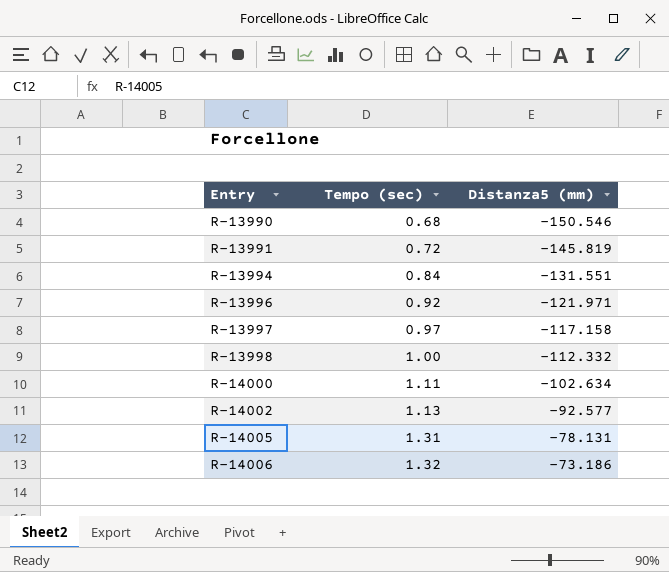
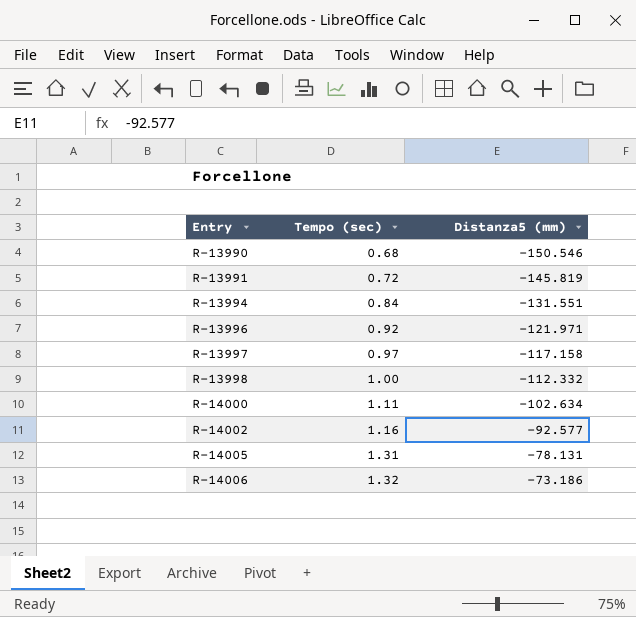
R-14002 | Tempo (sec): 1.13 -> 1.16

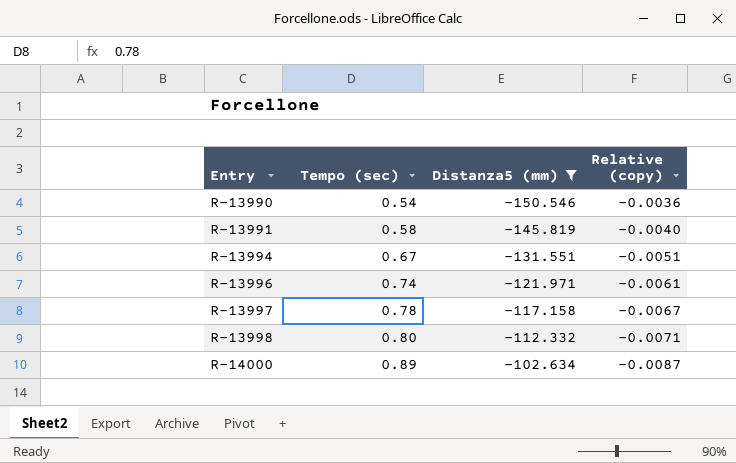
filter: none -> Distanza5 (mm) <= -102.634
column Relative (copy) | formula: none -> [Tempo (sec)] / [Distanza5 (mm)]
R-13990 | Tempo (sec): 0.68 -> 0.54
R-13991 | Tempo (sec): 0.72 -> 0.58
R-13994 | Tempo (sec): 0.84 -> 0.67
R-13996 | Tempo (sec): 0.92 -> 0.74
R-13997 | Tempo (sec): 0.97 -> 0.78
R-13998 | Tempo (sec): 1.00 -> 0.80
R-14000 | Tempo (sec): 1.11 -> 0.89

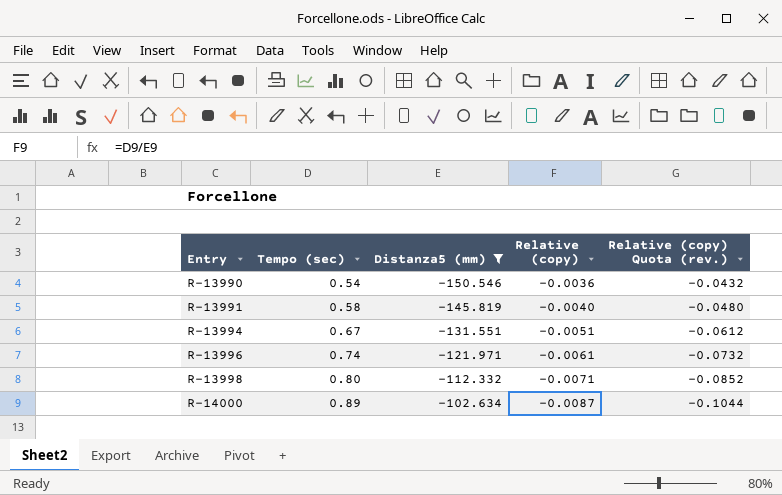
column Relative (copy) Quota (rev.) | formula: none -> [Relative (copy)] * 12
row R-13997: 0.78 | -117.158 | -0.0067 -> none

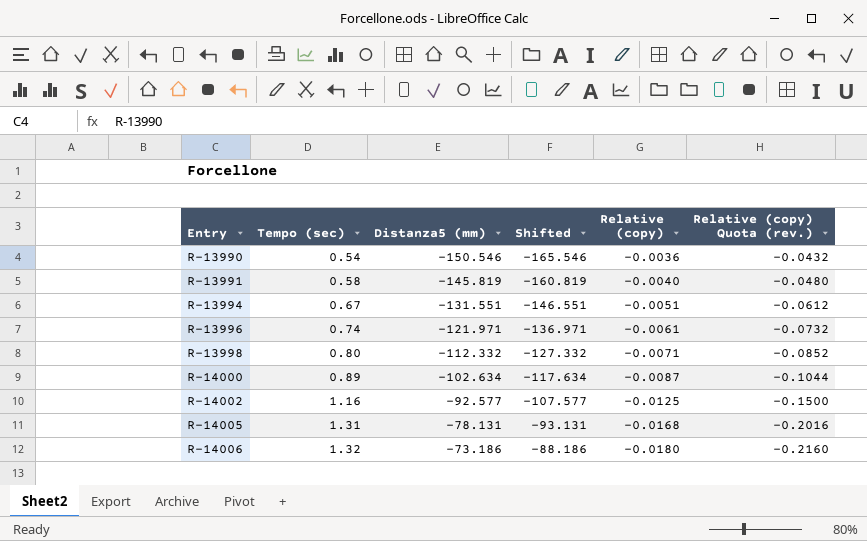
filter: Distanza5 (mm) <= -102.634 -> none
column Shifted | formula: none -> [Distanza5 (mm)] - 15

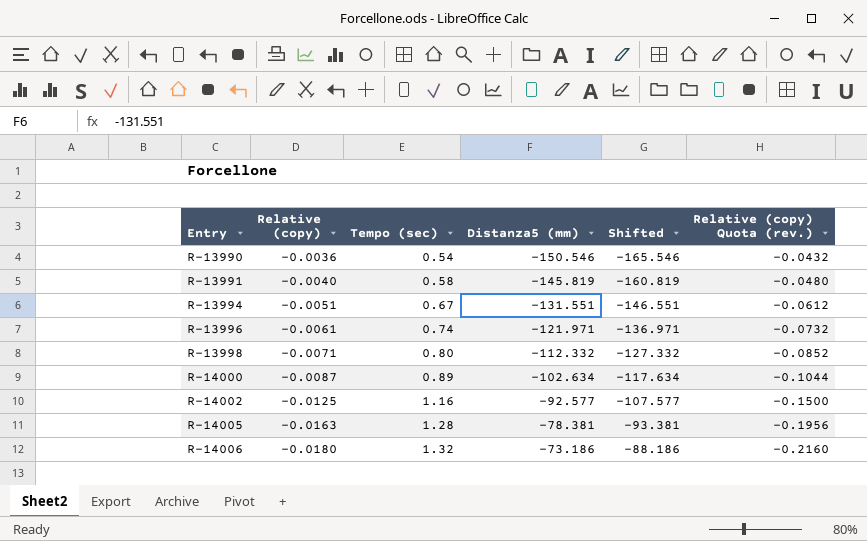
column Relative (copy) | position: 5 -> 2
R-14005 | Relative (copy): -0.0168 -> -0.0163
R-14005 | Tempo (sec): 1.31 -> 1.28
R-14005 | Distanza5 (mm): -78.131 -> -78.381
R-14005 | Shifted: -93.131 -> -93.381
R-14005 | Relative (copy) Quota (rev.): -0.2016 -> -0.1956

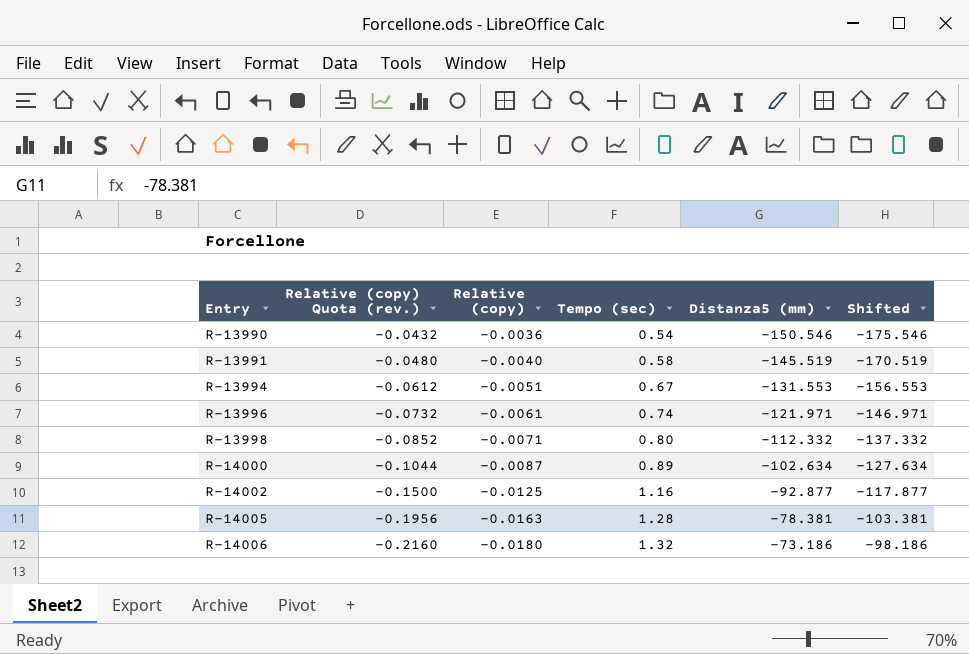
column Relative (copy) Quota (rev.) | position: 6 -> 2
column Shifted | formula: [Distanza5 (mm)] - 15 -> [Distanza5 (mm)] - 25
R-13991 | Distanza5 (mm): -145.819 -> -145.519
R-13994 | Distanza5 (mm): -131.551 -> -131.553
R-14002 | Distanza5 (mm): -92.577 -> -92.877

